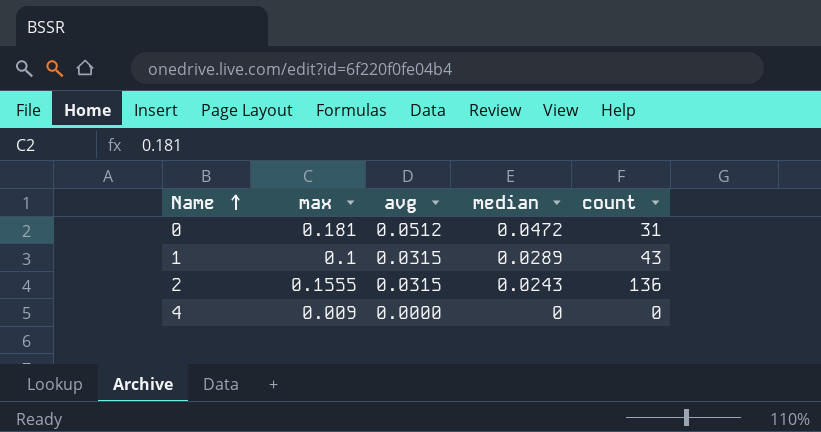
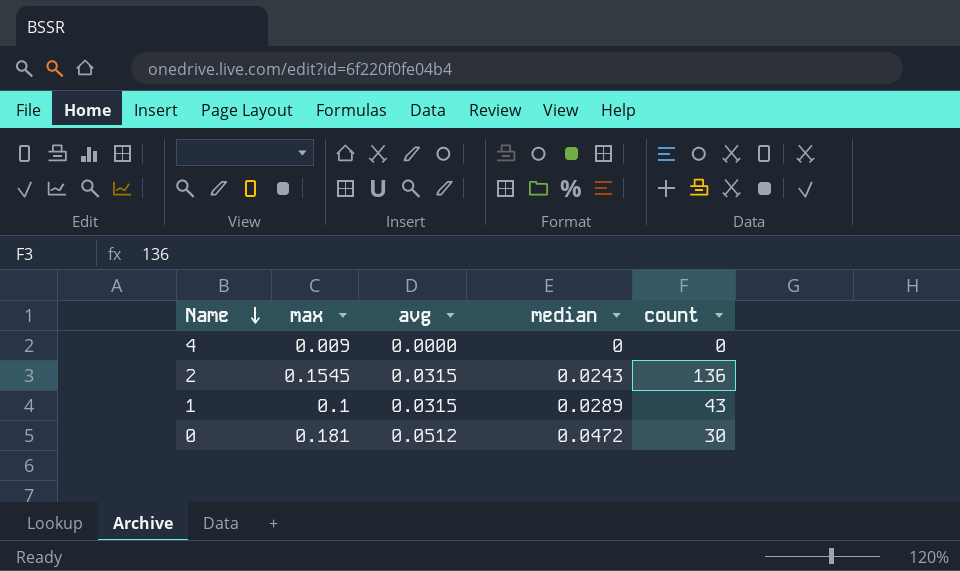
row order: Name ascending -> Name descending
2 | max: 0.1555 -> 0.1545
0 | count: 31 -> 30

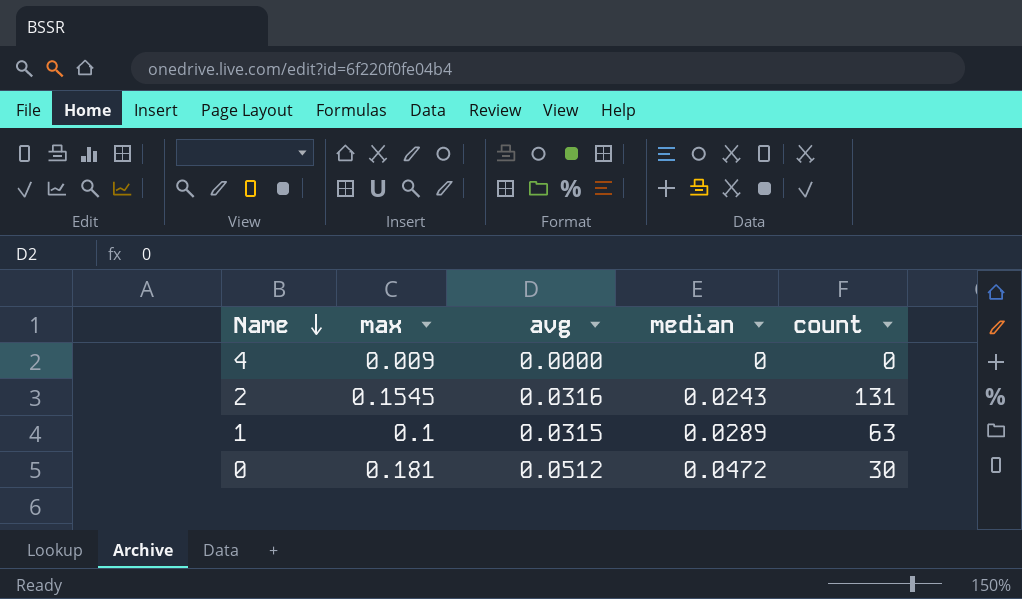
2 | avg: 0.0315 -> 0.0316
2 | count: 136 -> 131
1 | count: 43 -> 63

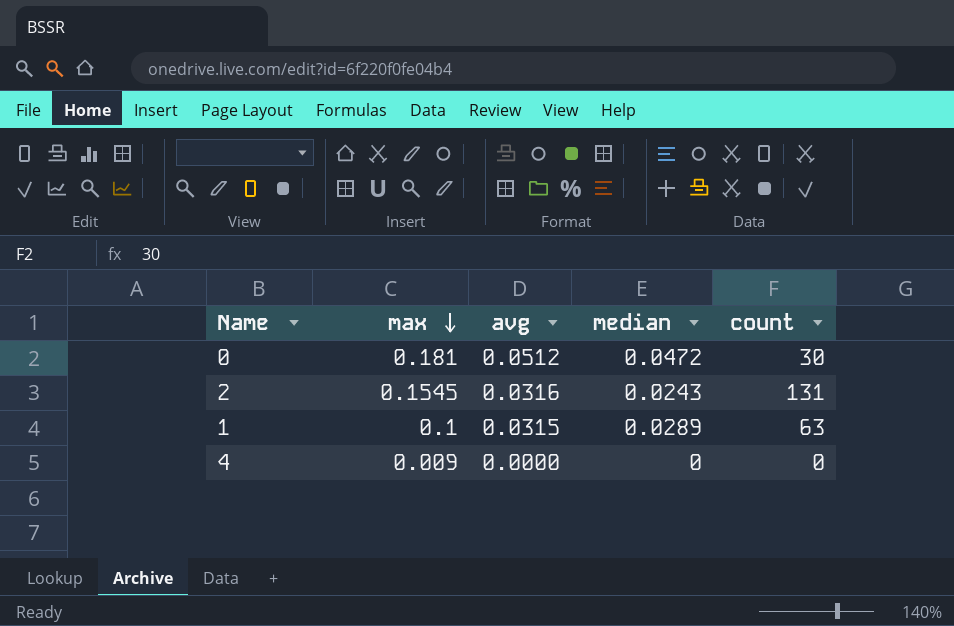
row order: Name descending -> max descending

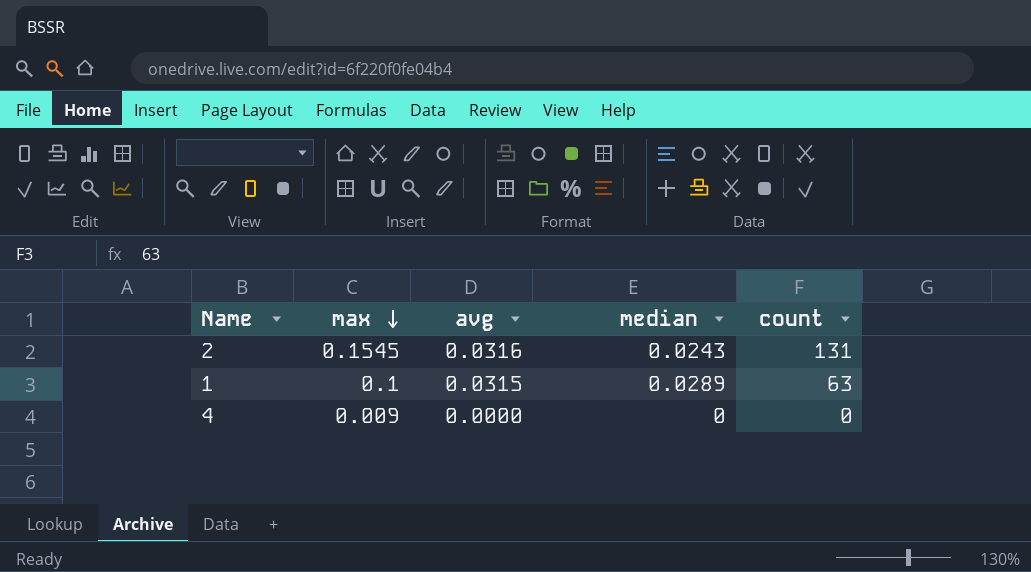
row 0: 0.181 | 0.0512 | 0.0472 | 30 -> none

